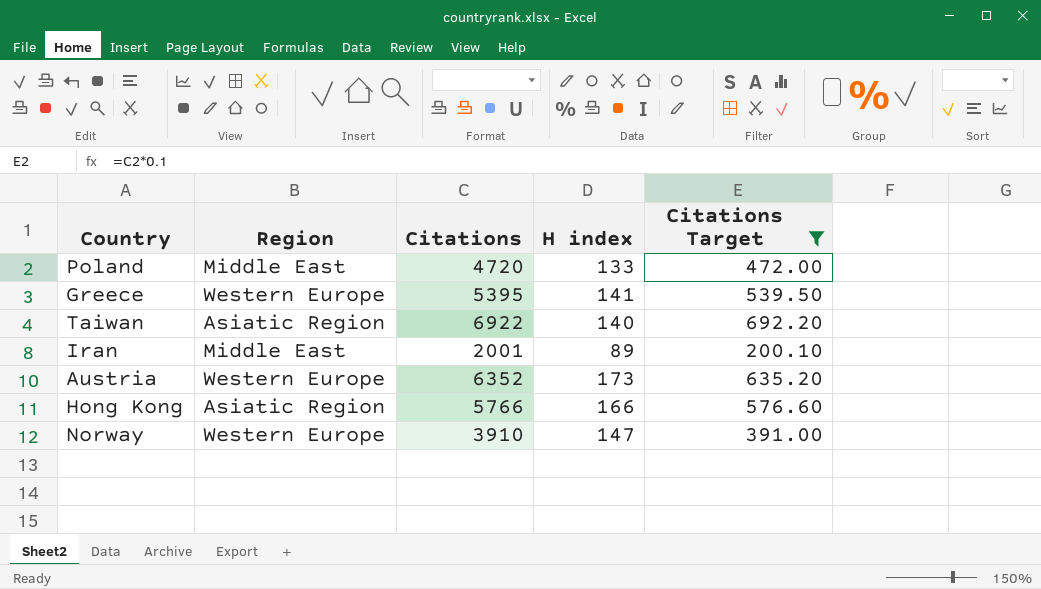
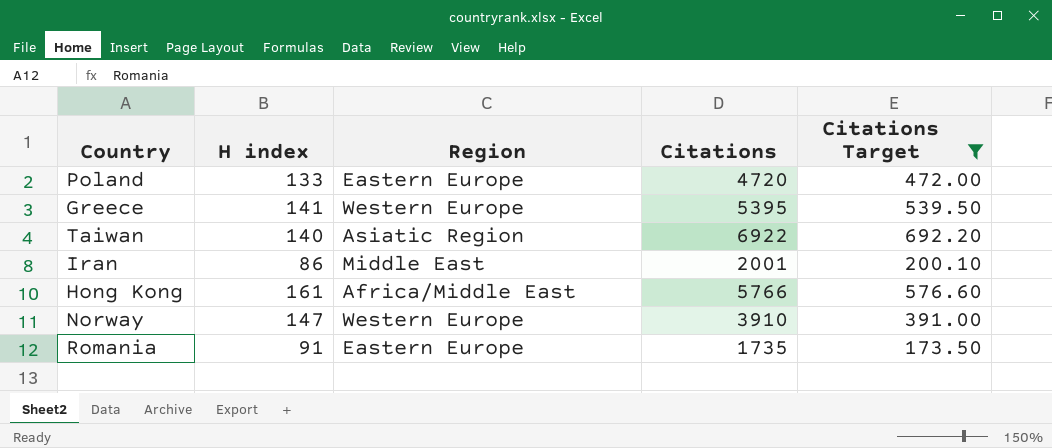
column H index | position: 4 -> 2
row Austria: Western Europe | 6352 | 173 | 635.20 -> none
Poland | Region: Middle East -> Eastern Europe
Iran | H index: 89 -> 86
Hong Kong | H index: 166 -> 161
Hong Kong | Region: Asiatic Region -> Africa/Middle East
row Romania: none -> 91 | Eastern Europe | 1735 | 173.50

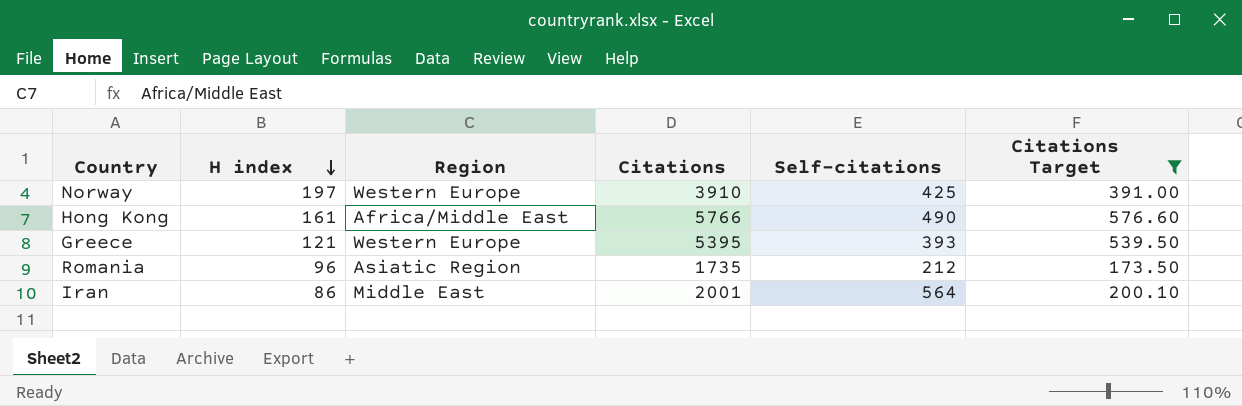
row order: none -> H index descending
column Self-citations | position: none -> 5
row Poland: 133 | Eastern Europe | 4720 | 472.00 -> none
row Taiwan: 140 | Asiatic Region | 6922 | 692.20 -> none
Norway | H index: 147 -> 197
Greece | H index: 141 -> 121
Romania | H index: 91 -> 96
Romania | Region: Eastern Europe -> Asiatic Region

